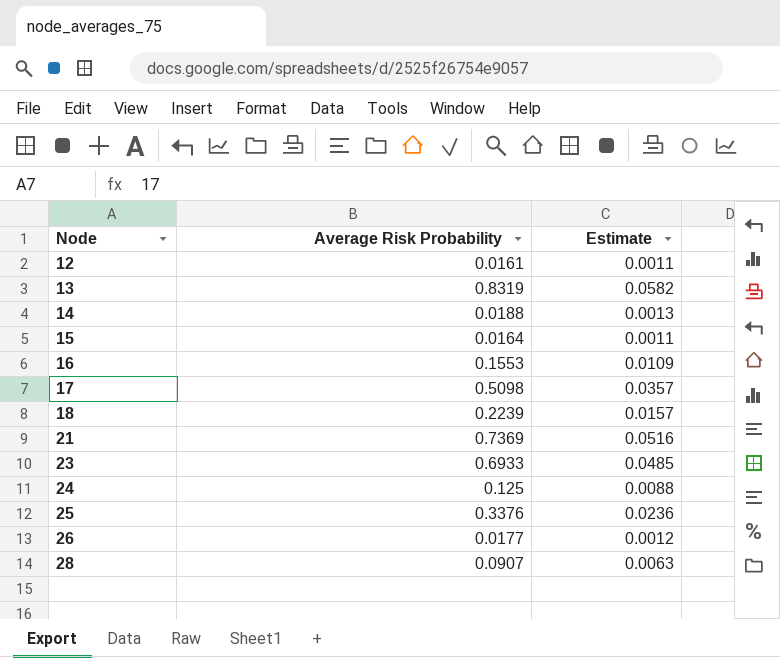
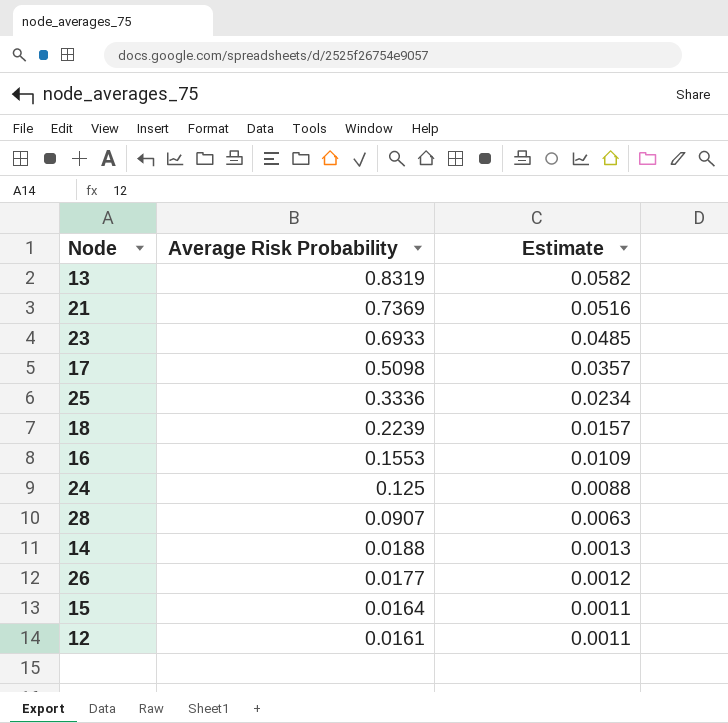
row order: Node ascending -> Average Risk Probability descending
25 | Average Risk Probability: 0.3376 -> 0.3336
25 | Estimate: 0.0236 -> 0.0234

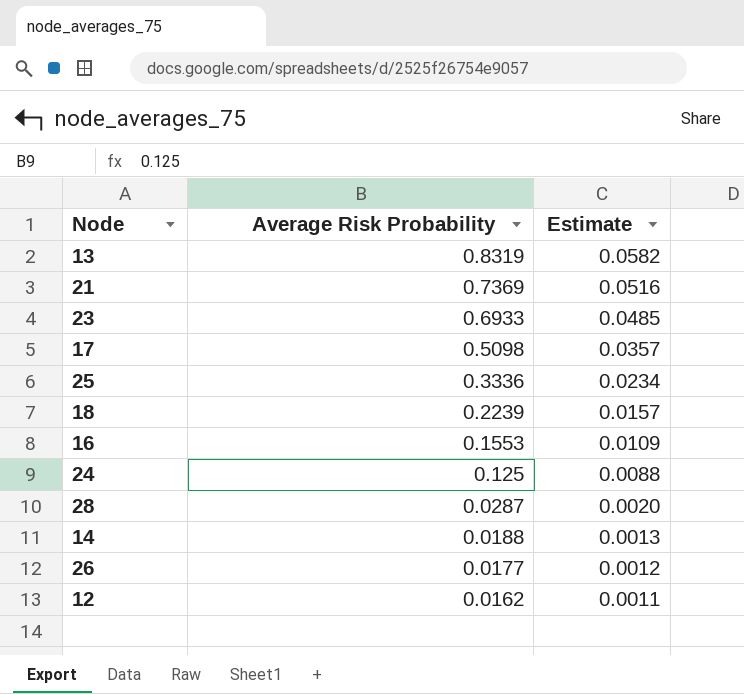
row 15: 0.0164 | 0.0011 -> none
28 | Average Risk Probability: 0.0907 -> 0.0287
28 | Estimate: 0.0063 -> 0.0020
12 | Average Risk Probability: 0.0161 -> 0.0162

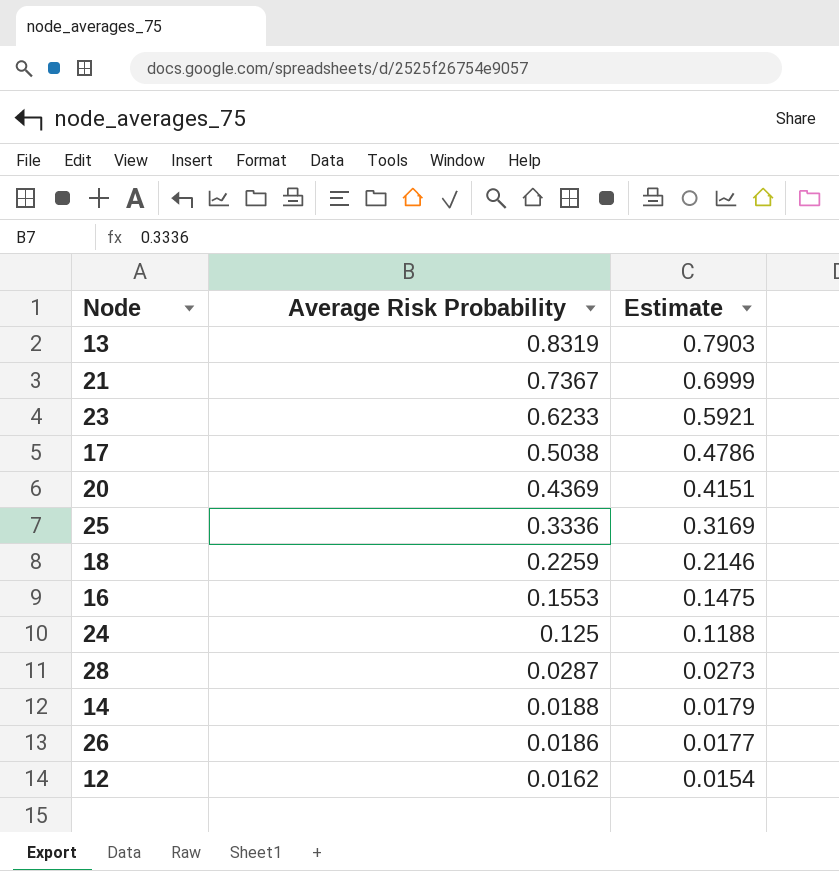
column Estimate | formula: [Average Risk Probability] * 0.07 -> [Average Risk Probability] * 0.95
21 | Average Risk Probability: 0.7369 -> 0.7367
23 | Average Risk Probability: 0.6933 -> 0.6233
17 | Average Risk Probability: 0.5098 -> 0.5038
row 20: none -> 0.4369 | 0.4151
18 | Average Risk Probability: 0.2239 -> 0.2259
26 | Average Risk Probability: 0.0177 -> 0.0186

